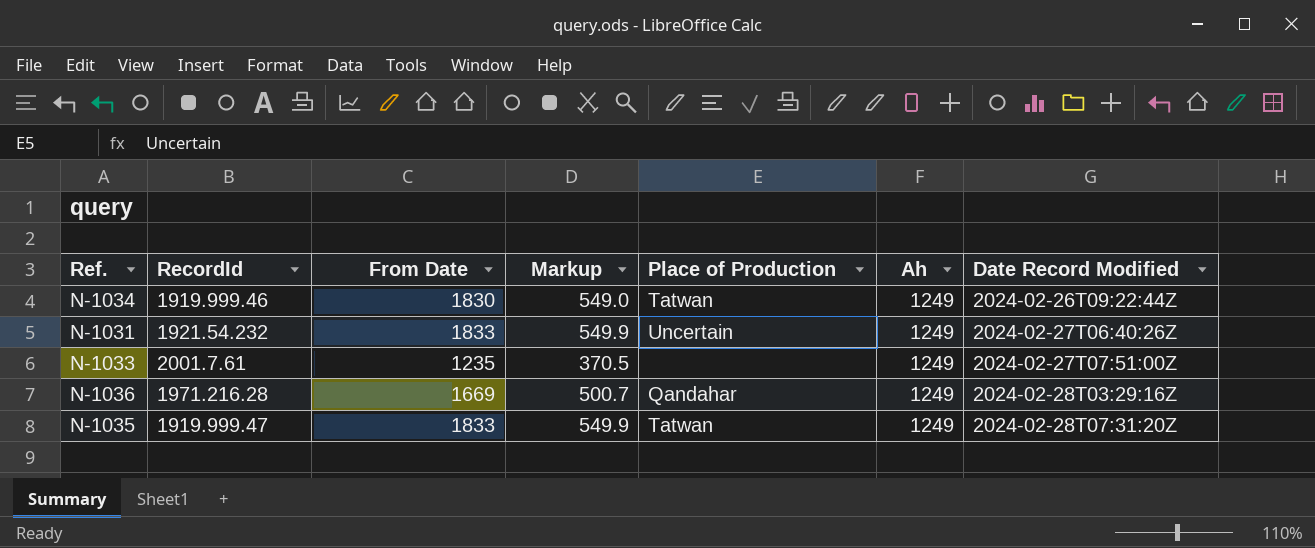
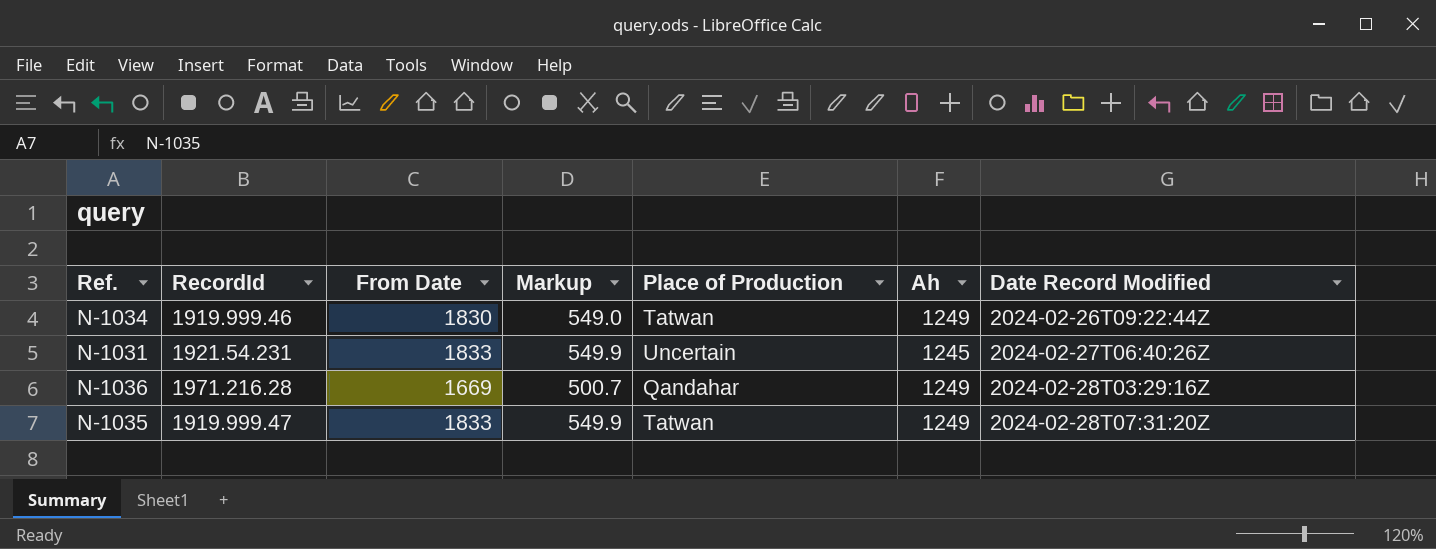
row N-1033: 2001.7.61 | 1235 | 370.5 | none | 1249 | 2024-02-27T07:51:00Z -> none
N-1031 | RecordId: 1921.54.232 -> 1921.54.231
N-1031 | Ah: 1249 -> 1245

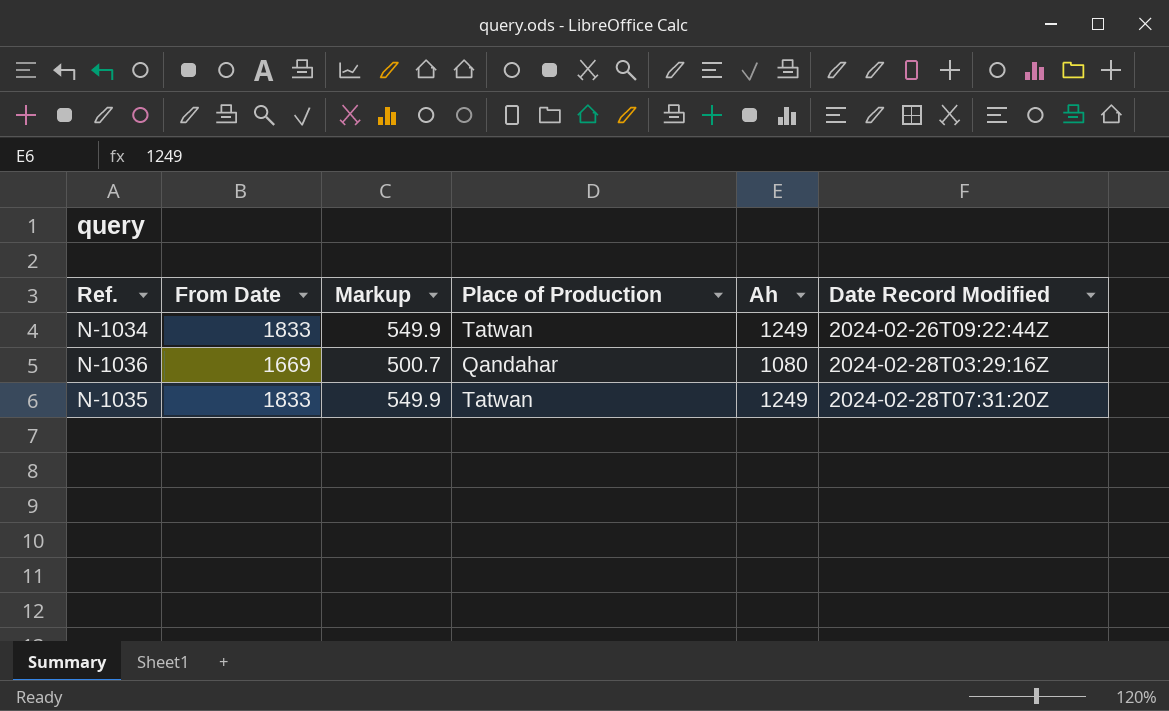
column RecordId | position: 2 -> none
row N-1031: 1921.54.231 | 1833 | 549.9 | Uncertain | 1245 | 2024-02-27T06:40:26Z -> none
N-1034 | From Date: 1830 -> 1833
N-1034 | Markup: 549.0 -> 549.9
N-1036 | Ah: 1249 -> 1080

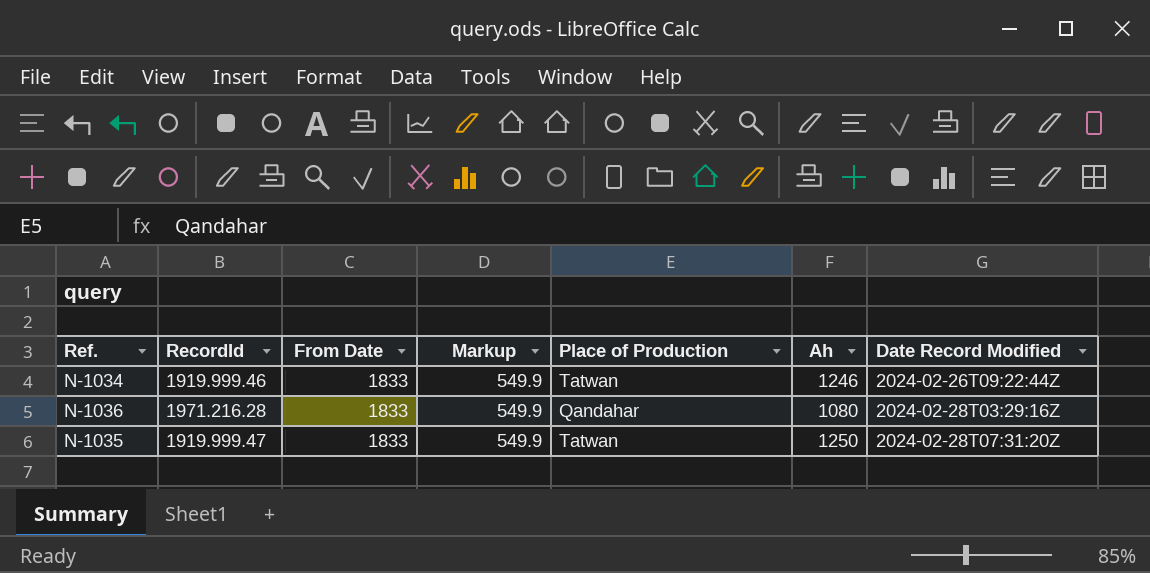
column RecordId | position: none -> 2
N-1034 | Ah: 1249 -> 1246
N-1036 | From Date: 1669 -> 1833
N-1036 | Markup: 500.7 -> 549.9
N-1035 | Ah: 1249 -> 1250

